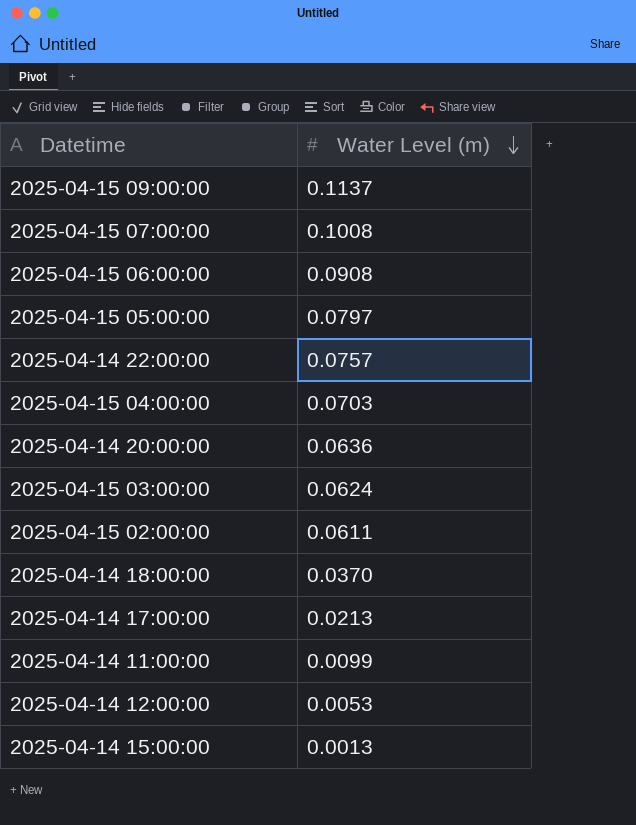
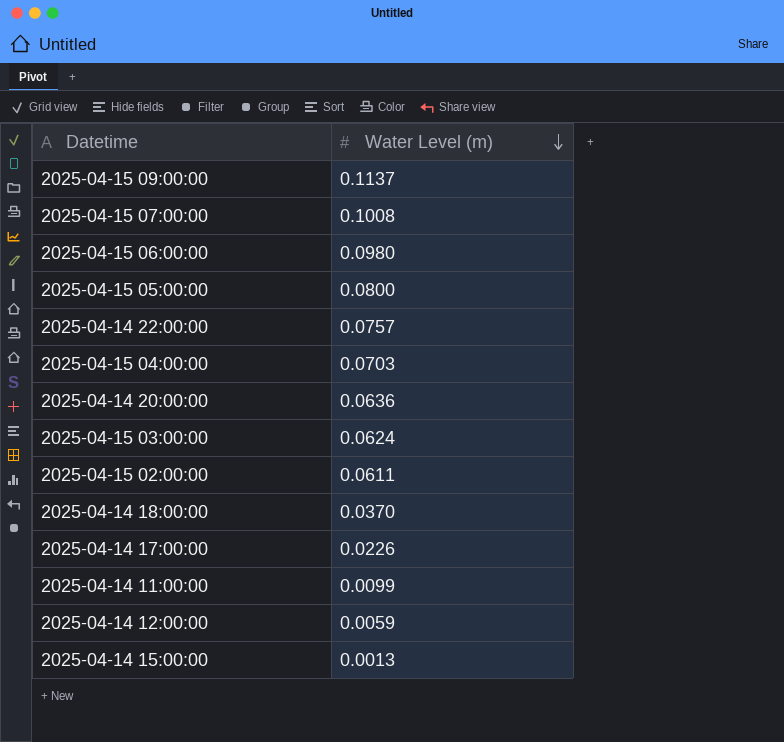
2025-04-15 06:00:00 | Water Level (m): 0.0908 -> 0.0980
2025-04-15 05:00:00 | Water Level (m): 0.0797 -> 0.0800
2025-04-14 17:00:00 | Water Level (m): 0.0213 -> 0.0226
2025-04-14 12:00:00 | Water Level (m): 0.0053 -> 0.0059

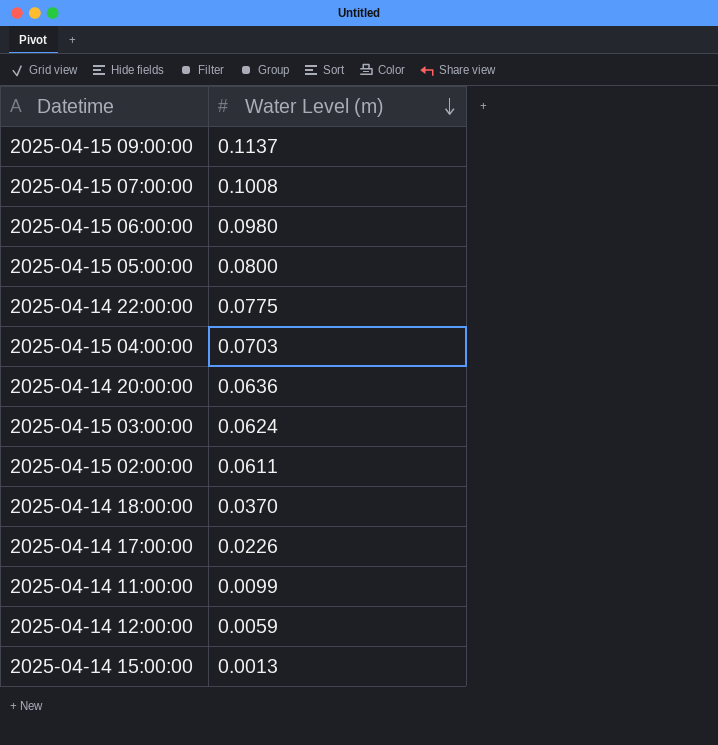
2025-04-14 22:00:00 | Water Level (m): 0.0757 -> 0.0775

